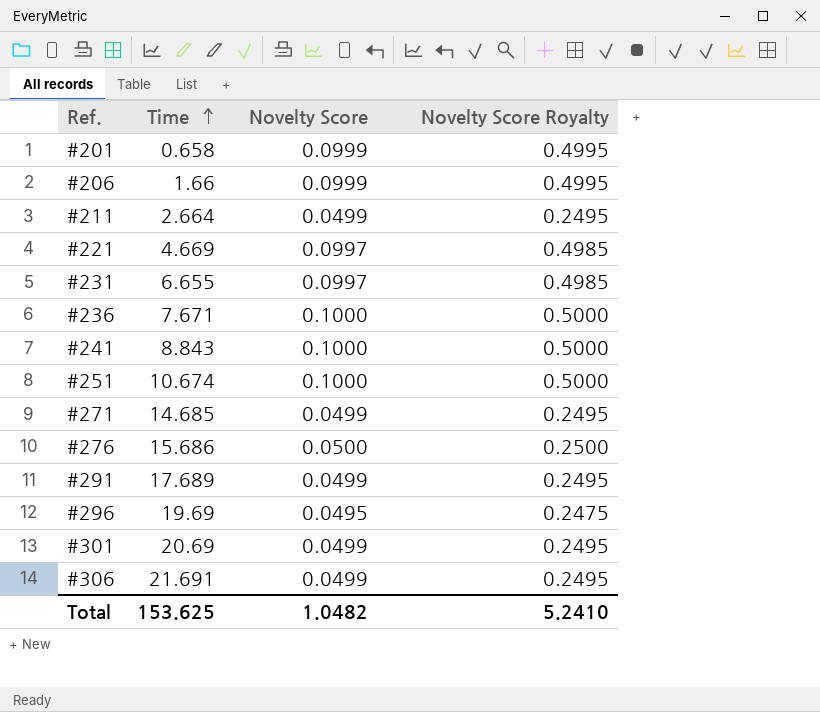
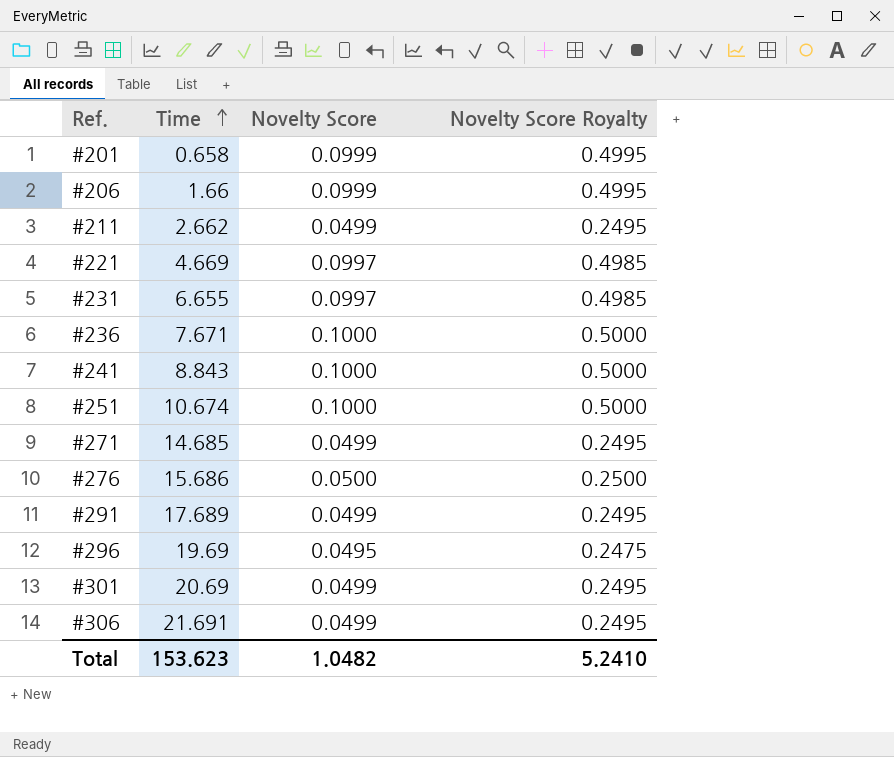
#211 | Time: 2.664 -> 2.662
Total | Time: 153.625 -> 153.623

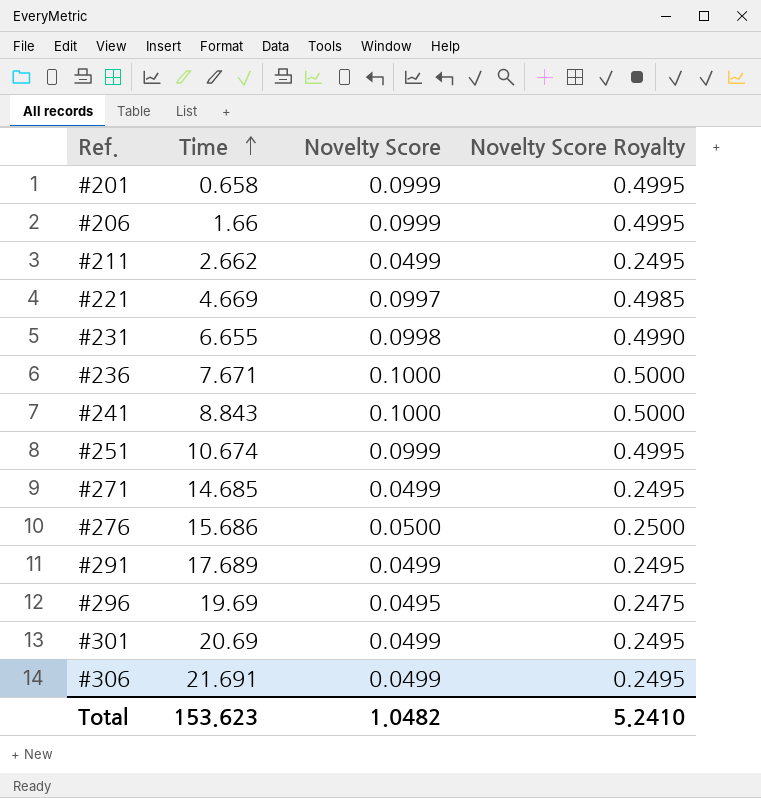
#231 | Novelty Score: 0.0997 -> 0.0998
#231 | Novelty Score Royalty: 0.4985 -> 0.4990
#251 | Novelty Score: 0.1000 -> 0.0999
#251 | Novelty Score Royalty: 0.5000 -> 0.4995

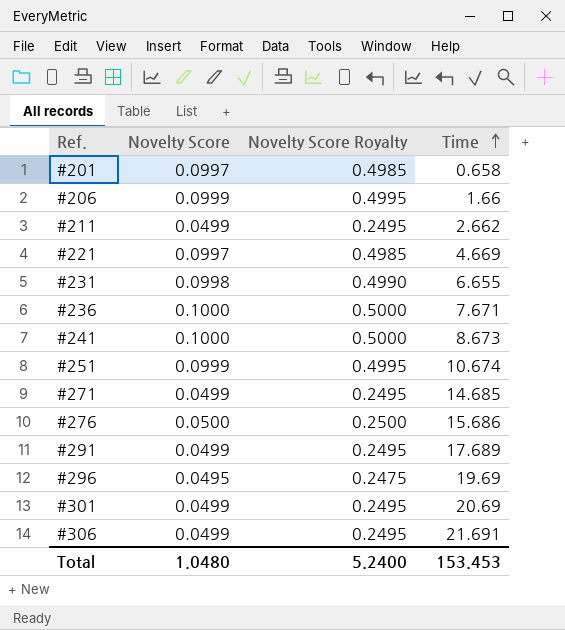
column Time | position: 2 -> 4
#201 | Novelty Score: 0.0999 -> 0.0997
#201 | Novelty Score Royalty: 0.4995 -> 0.4985
#241 | Time: 8.843 -> 8.673
Total | Novelty Score: 1.0482 -> 1.0480
Total | Novelty Score Royalty: 5.2410 -> 5.2400
Total | Time: 153.623 -> 153.453

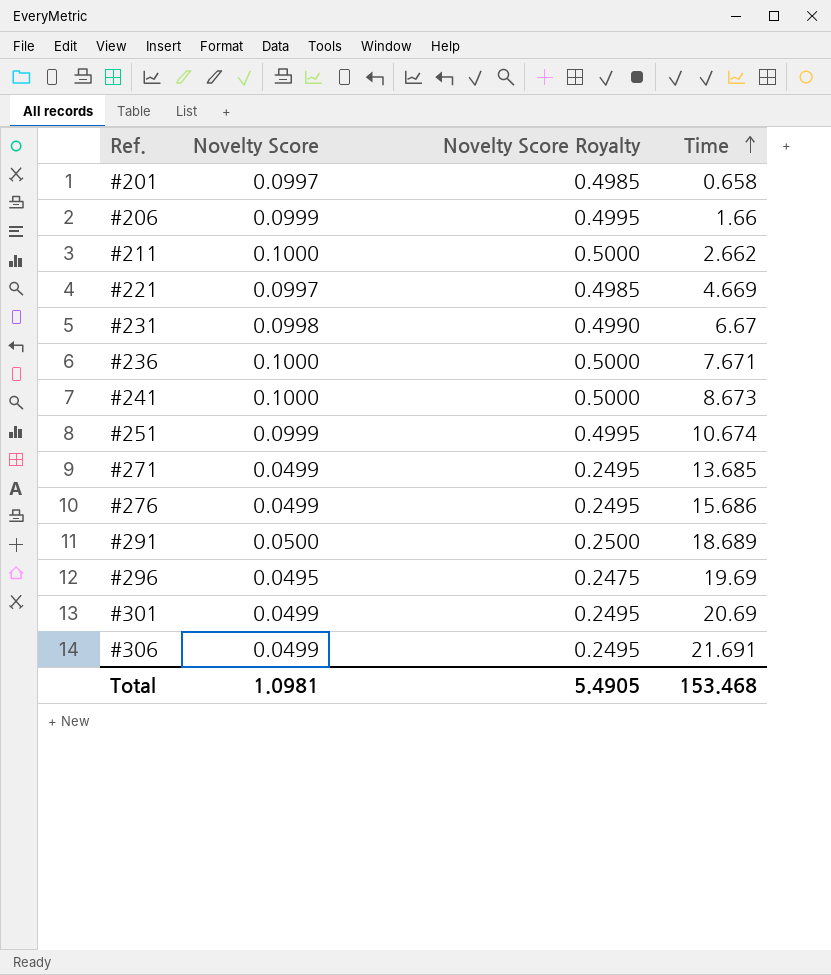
#211 | Novelty Score: 0.0499 -> 0.1000
#211 | Novelty Score Royalty: 0.2495 -> 0.5000
#231 | Time: 6.655 -> 6.67
#271 | Time: 14.685 -> 13.685
#276 | Novelty Score: 0.0500 -> 0.0499
#276 | Novelty Score Royalty: 0.2500 -> 0.2495
#291 | Novelty Score: 0.0499 -> 0.0500
#291 | Novelty Score Royalty: 0.2495 -> 0.2500
#291 | Time: 17.689 -> 18.689
Total | Novelty Score: 1.0480 -> 1.0981
Total | Novelty Score Royalty: 5.2400 -> 5.4905
Total | Time: 153.453 -> 153.468

